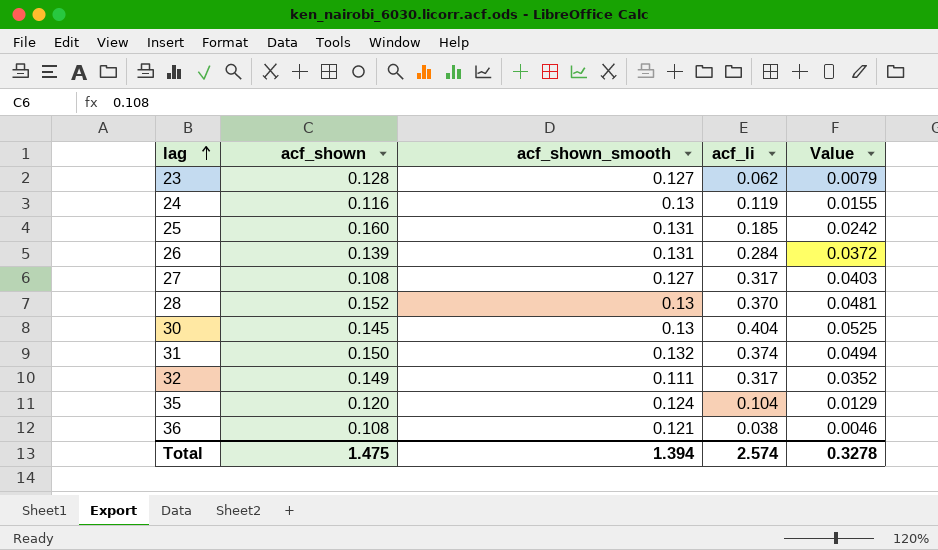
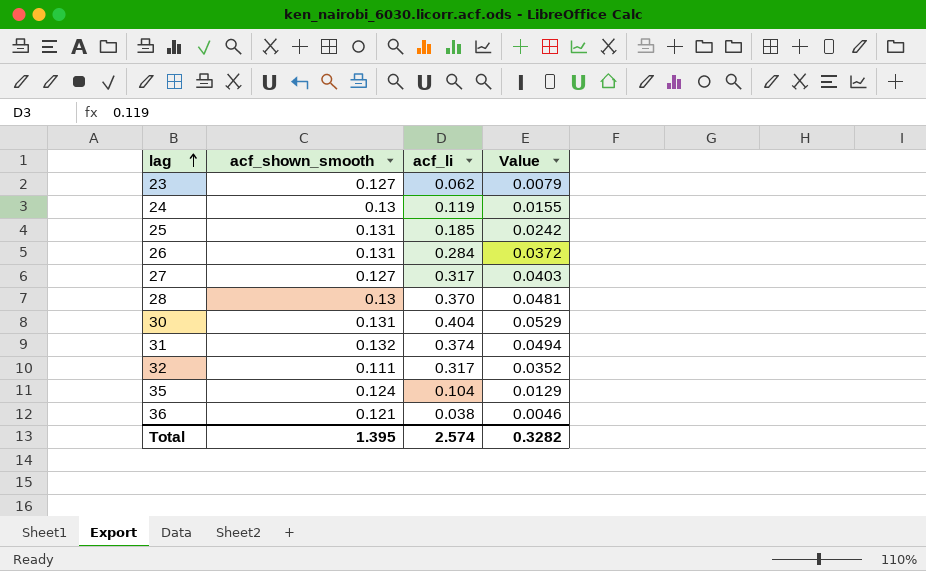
column acf_shown | position: 2 -> none
30 | acf_shown_smooth: 0.13 -> 0.131
30 | Value: 0.0525 -> 0.0529
Total | acf_shown_smooth: 1.394 -> 1.395
Total | Value: 0.3278 -> 0.3282

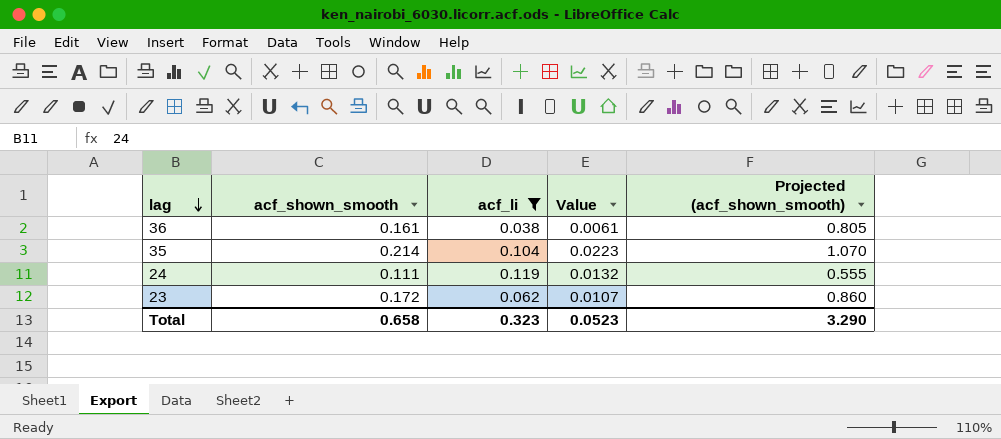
filter: none -> acf_li <= 0.119
row order: lag ascending -> lag descending
column Projected (acf_shown_smooth) | formula: none -> [acf_shown_smooth] * 5
36 | acf_shown_smooth: 0.121 -> 0.161
36 | Value: 0.0046 -> 0.0061
35 | acf_shown_smooth: 0.124 -> 0.214
35 | Value: 0.0129 -> 0.0223
24 | acf_shown_smooth: 0.13 -> 0.111
24 | Value: 0.0155 -> 0.0132
23 | acf_shown_smooth: 0.127 -> 0.172
23 | Value: 0.0079 -> 0.0107
Total | acf_shown_smooth: 1.395 -> 0.658
Total | acf_li: 2.574 -> 0.323
Total | Value: 0.3282 -> 0.0523

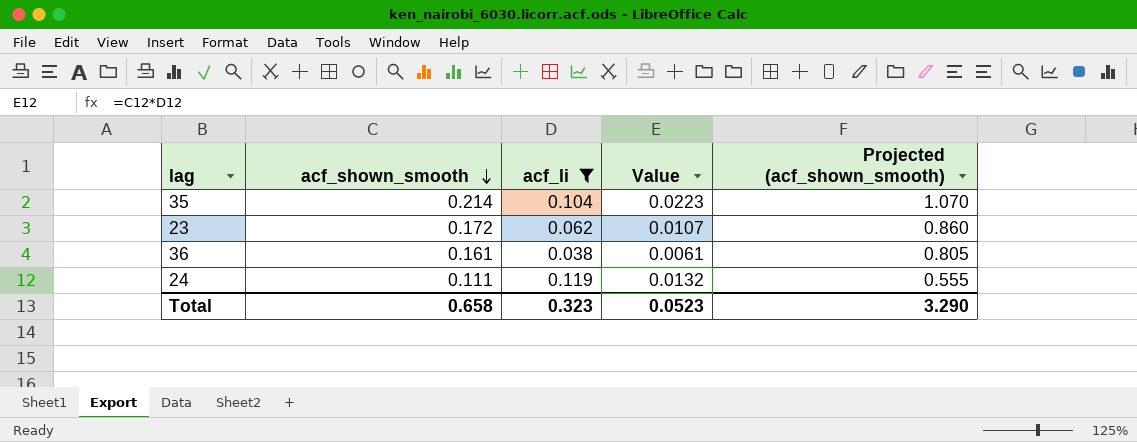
row order: lag descending -> acf_shown_smooth descending

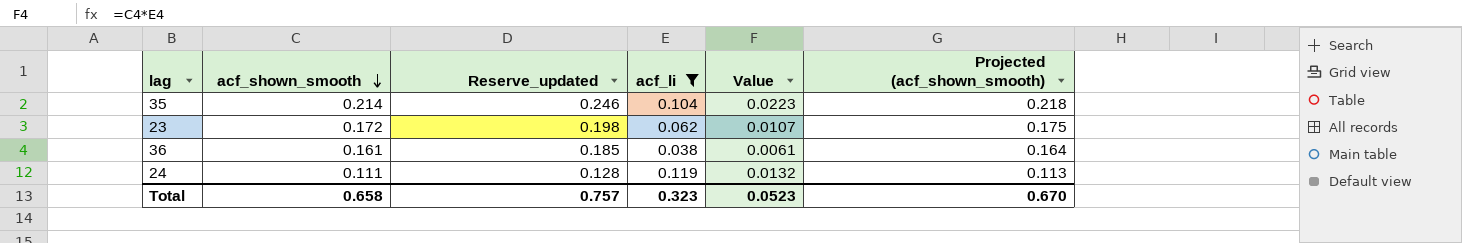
column Reserve_updated | formula: none -> [acf_shown_smooth] * 1.15
column Projected (acf_shown_smooth) | formula: [acf_shown_smooth] * 5 -> [acf_shown_smooth] * 1.02
Total | Projected (acf_shown_smooth): 3.290 -> 0.670

